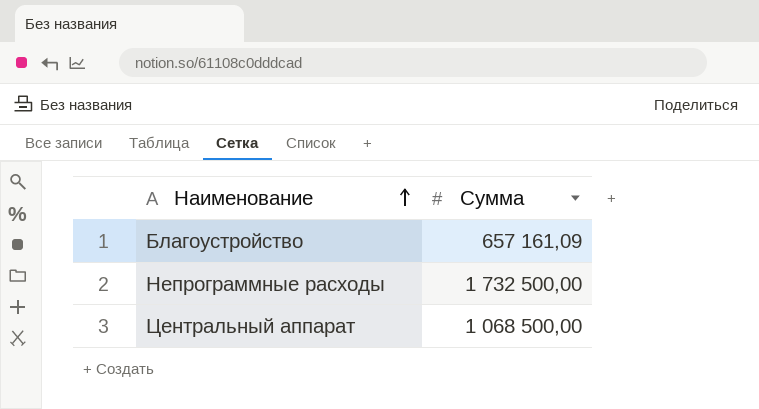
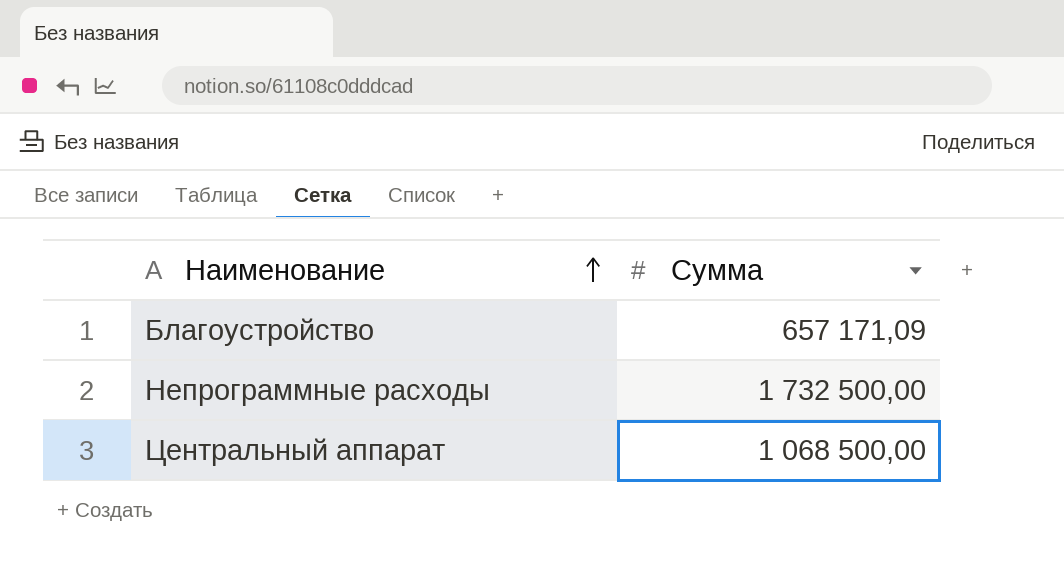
Благоустройство | Сумма: 657 161,09 -> 657 171,09

